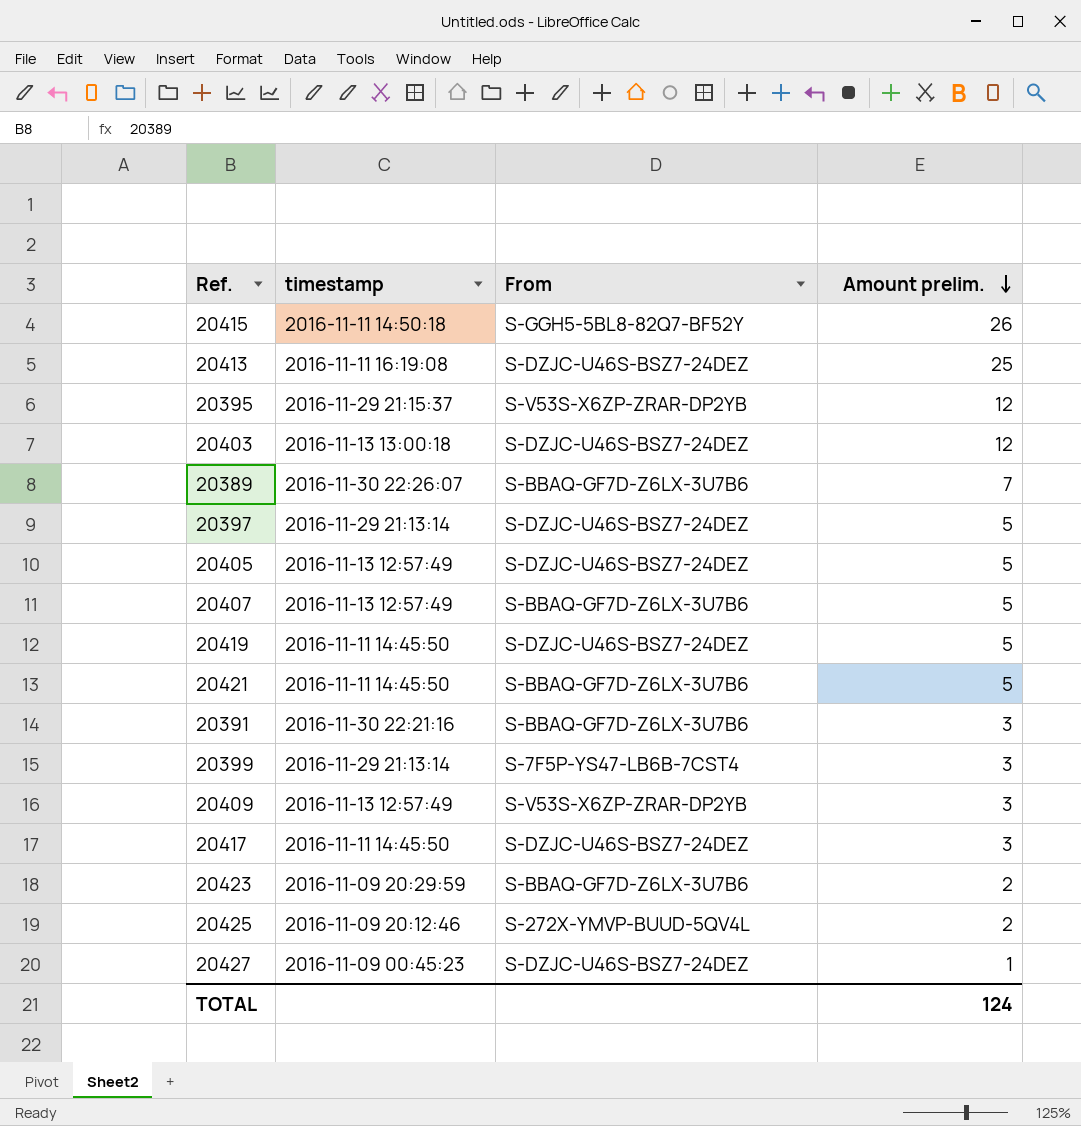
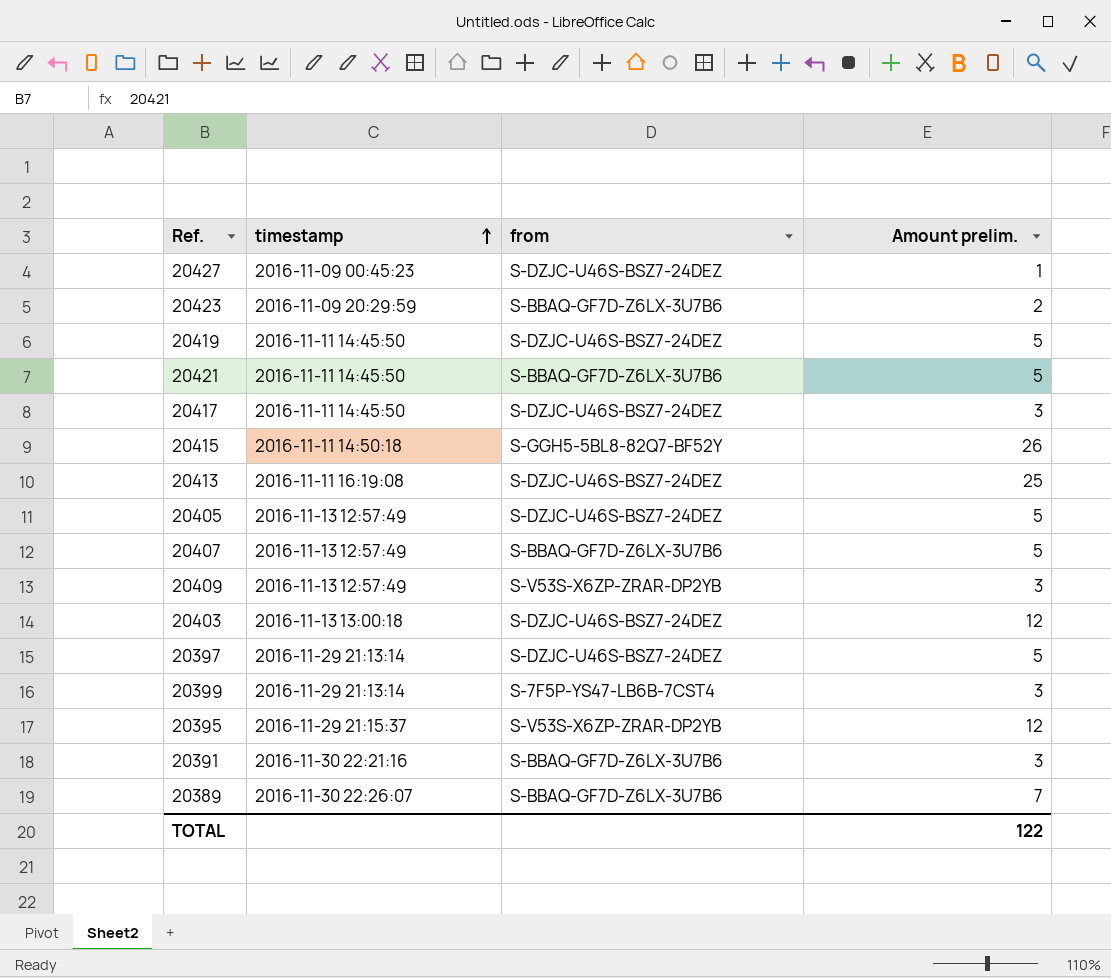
row order: Amount prelim. descending -> timestamp ascending
column name: From -> from
row 20425: 2016-11-09 20:12:46 | S-272X-YMVP-BUUD-5QV4L | 2 -> none
TOTAL | Amount prelim.: 124 -> 122

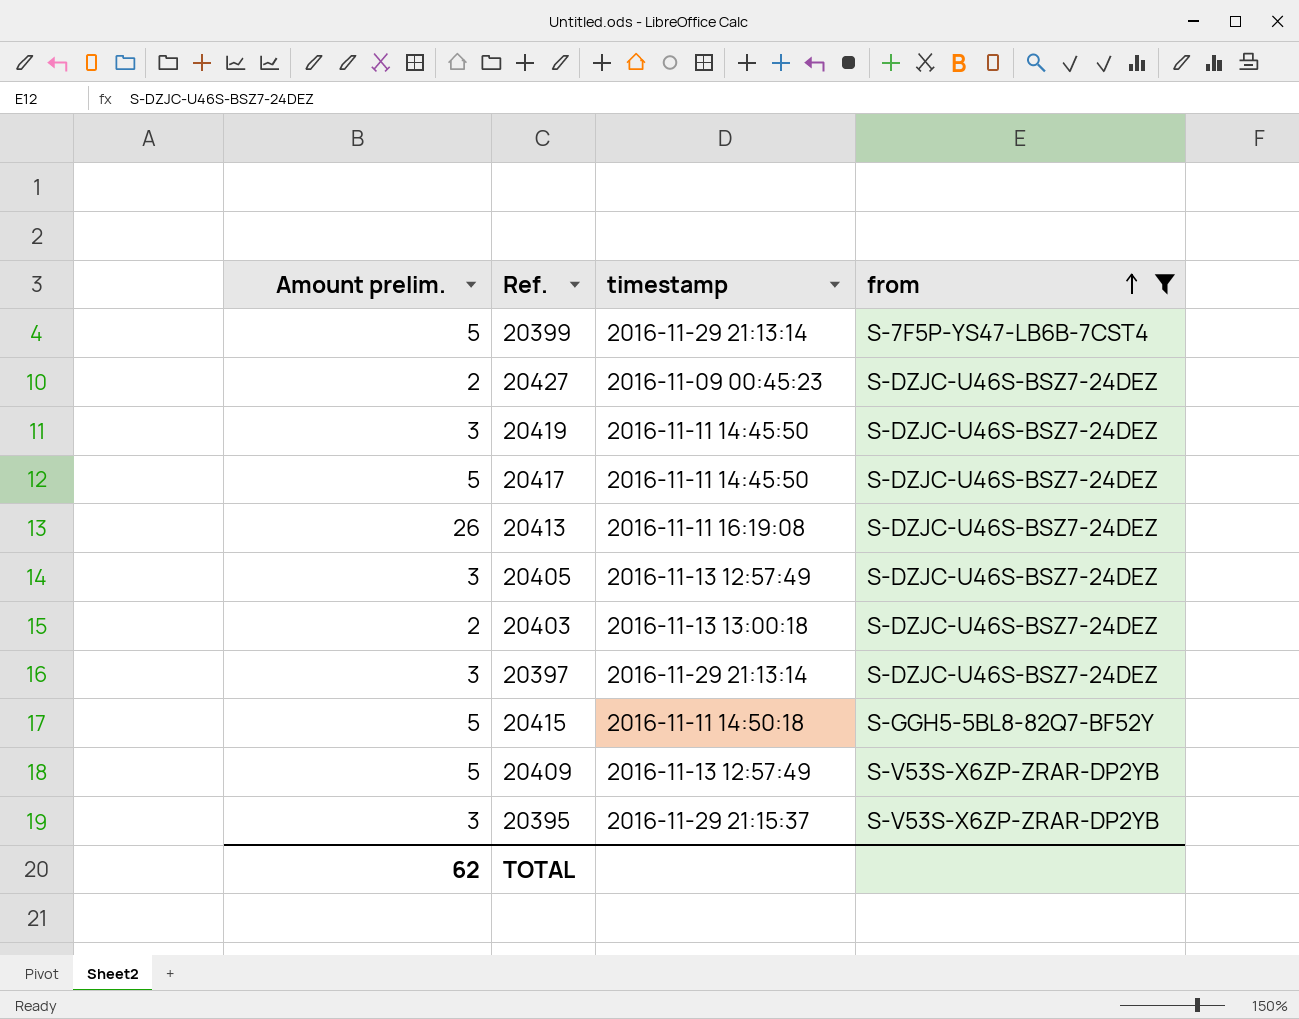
filter: none -> from != S-BBAQ-GF7D-Z6LX-3U7B6
row order: timestamp ascending -> from ascending
column Amount prelim. | position: 4 -> 1
20399 | Amount prelim.: 3 -> 5
20427 | Amount prelim.: 1 -> 2
20419 | Amount prelim.: 5 -> 3
20417 | Amount prelim.: 3 -> 5
20413 | Amount prelim.: 25 -> 26
20405 | Amount prelim.: 5 -> 3
20403 | Amount prelim.: 12 -> 2
20397 | Amount prelim.: 5 -> 3
20415 | Amount prelim.: 26 -> 5
20409 | Amount prelim.: 3 -> 5
20395 | Amount prelim.: 12 -> 3
TOTAL | Amount prelim.: 122 -> 62

